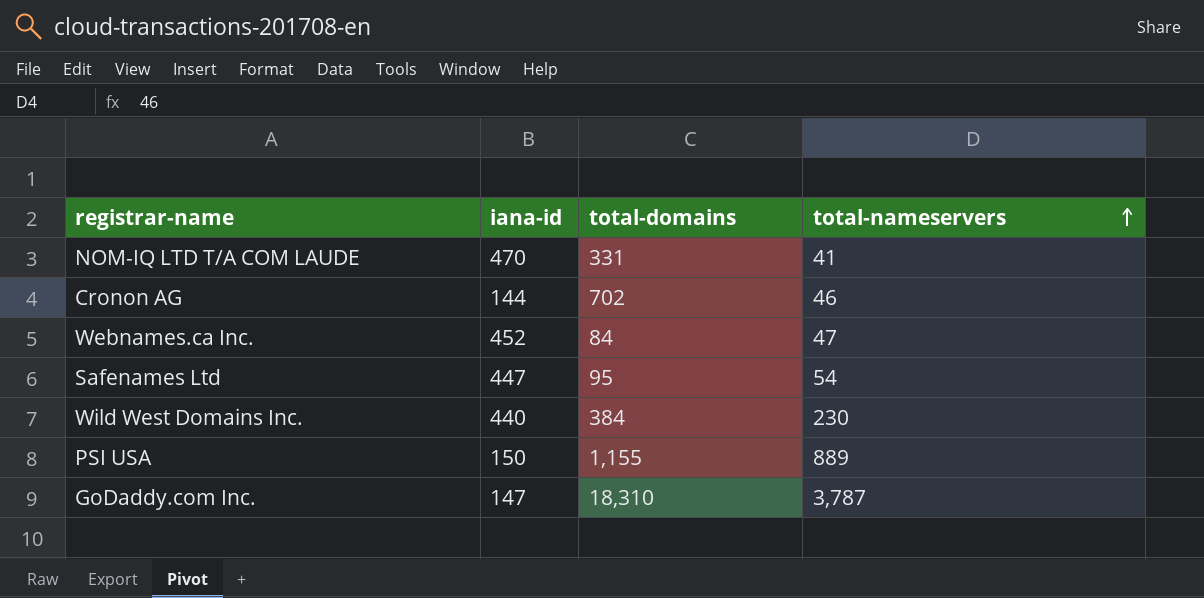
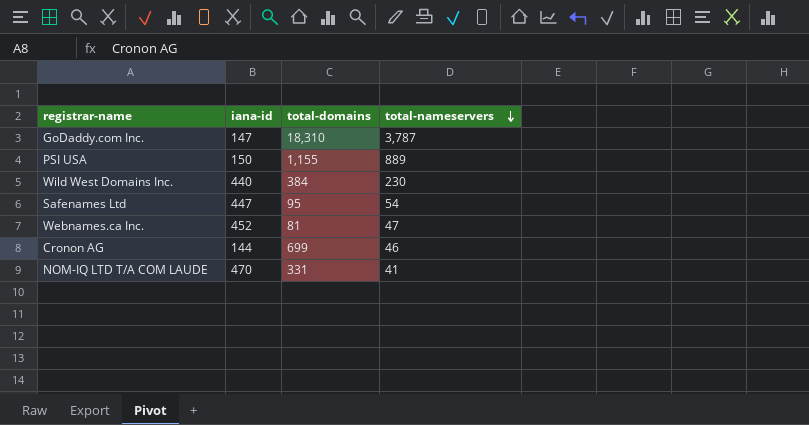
row order: total-nameservers ascending -> total-nameservers descending
Webnames.ca Inc. | total-domains: 84 -> 81
Cronon AG | total-domains: 702 -> 699

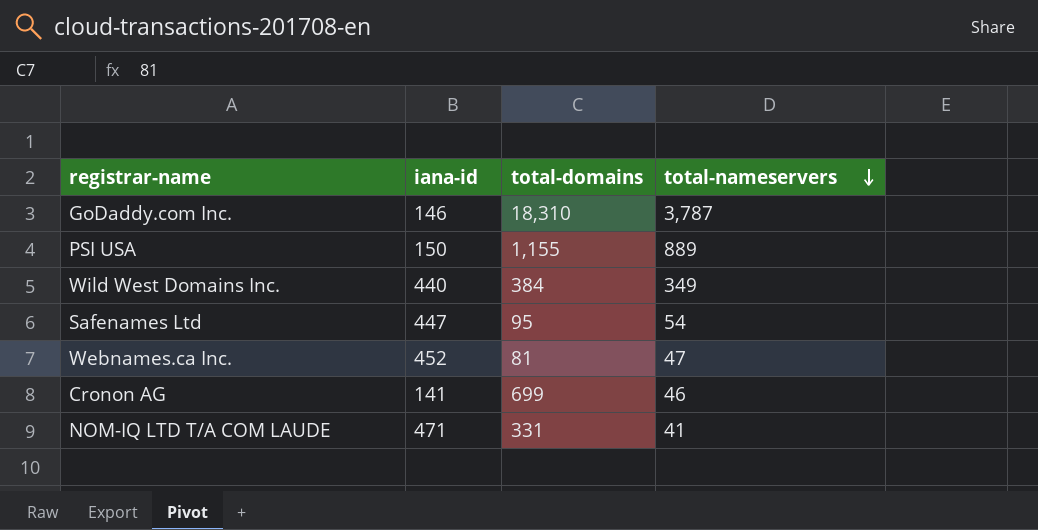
GoDaddy.com Inc. | iana-id: 147 -> 146
Wild West Domains Inc. | total-nameservers: 230 -> 349
Cronon AG | iana-id: 144 -> 141
NOM-IQ LTD T/A COM LAUDE | iana-id: 470 -> 471

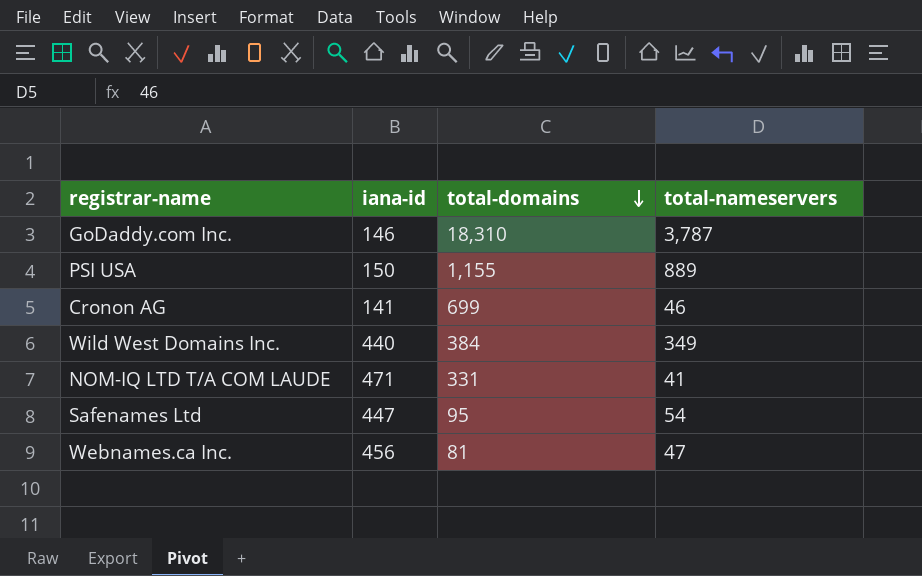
row order: total-nameservers descending -> total-domains descending
Webnames.ca Inc. | iana-id: 452 -> 456

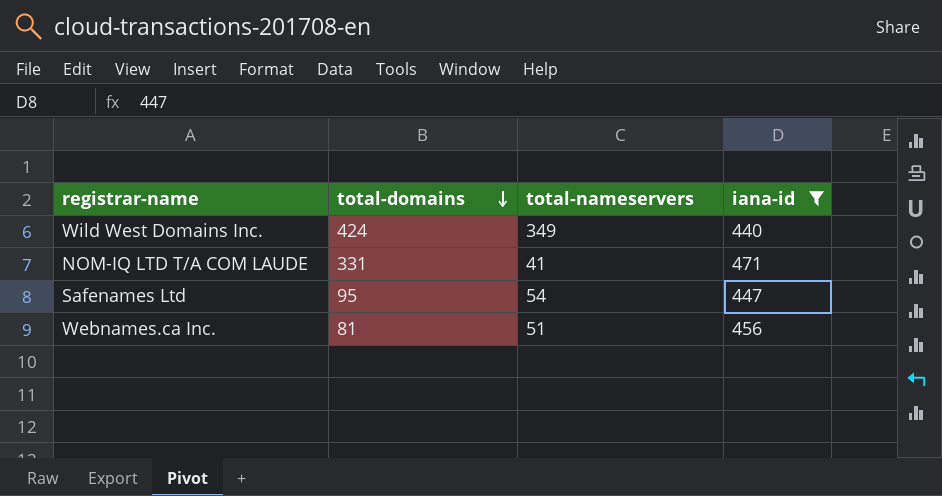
filter: none -> iana-id >= 440
column iana-id | position: 2 -> 4
Wild West Domains Inc. | total-domains: 384 -> 424
Webnames.ca Inc. | total-nameservers: 47 -> 51

